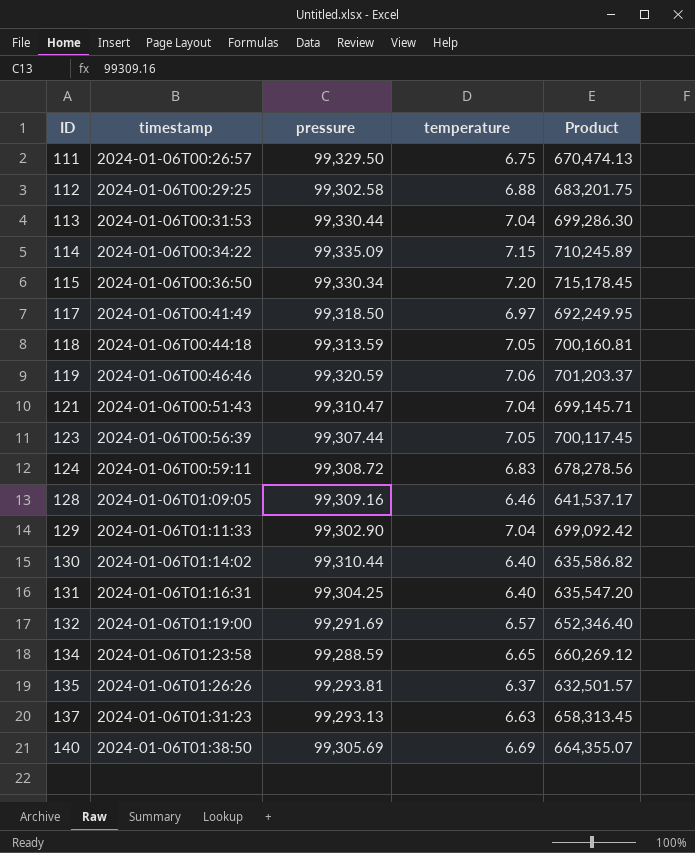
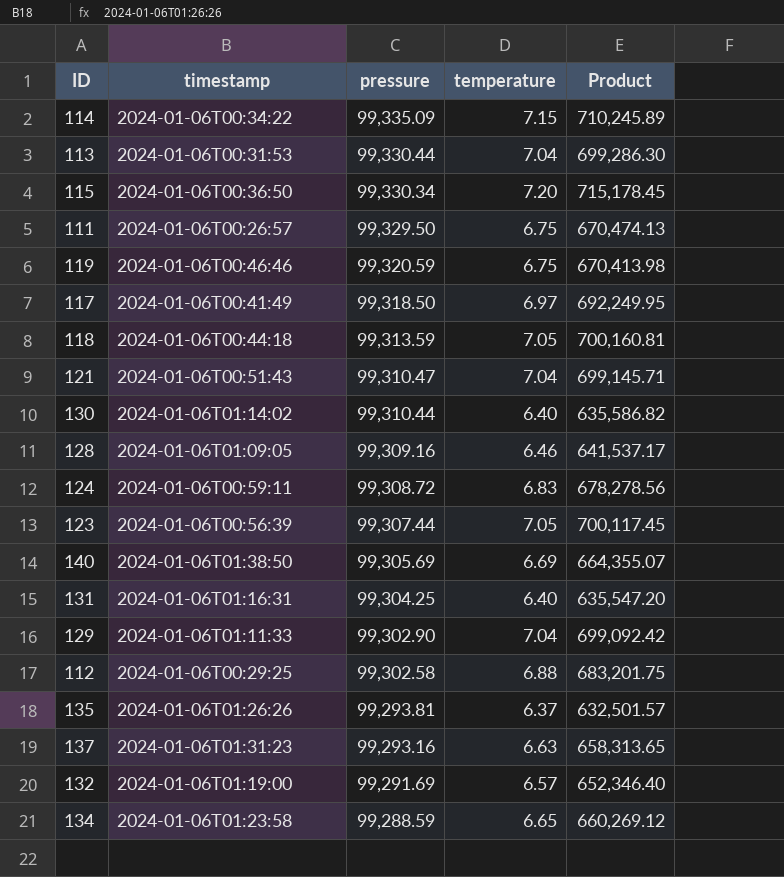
row order: ID ascending -> pressure descending
119 | temperature: 7.06 -> 6.75
119 | Product: 701,203.37 -> 670,413.98
137 | pressure: 99,293.13 -> 99,293.16
137 | Product: 658,313.45 -> 658,313.65

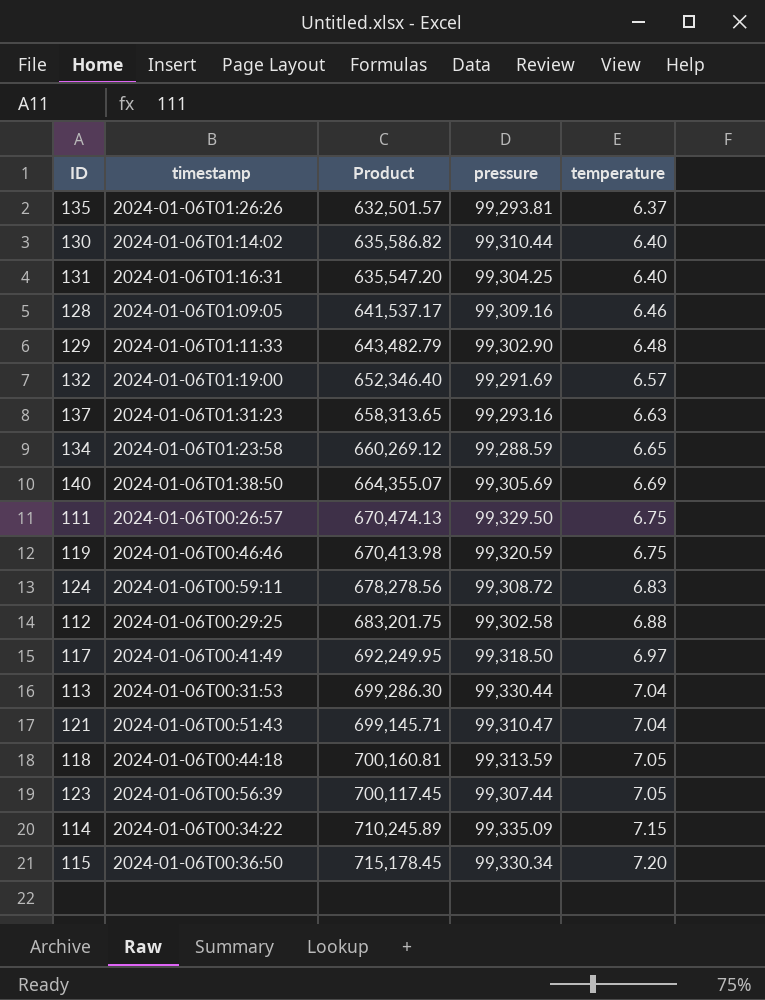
row order: pressure descending -> temperature ascending
column Product | position: 5 -> 3
129 | Product: 699,092.42 -> 643,482.79
129 | temperature: 7.04 -> 6.48

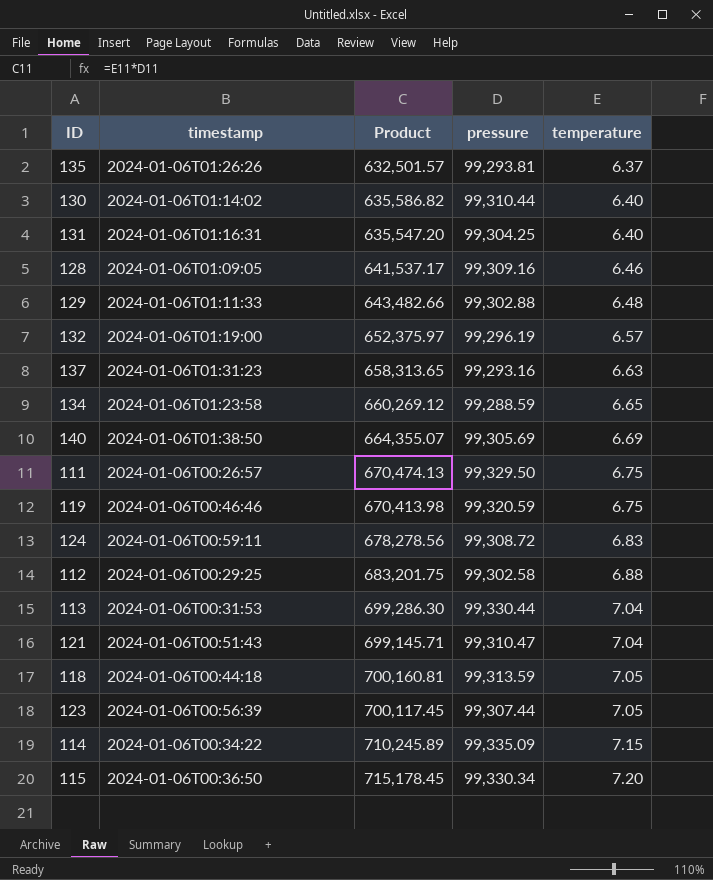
row 117: 2024-01-06T00:41:49 | 692,249.95 | 99,318.50 | 6.97 -> none
129 | Product: 643,482.79 -> 643,482.66
129 | pressure: 99,302.90 -> 99,302.88
132 | Product: 652,346.40 -> 652,375.97
132 | pressure: 99,291.69 -> 99,296.19

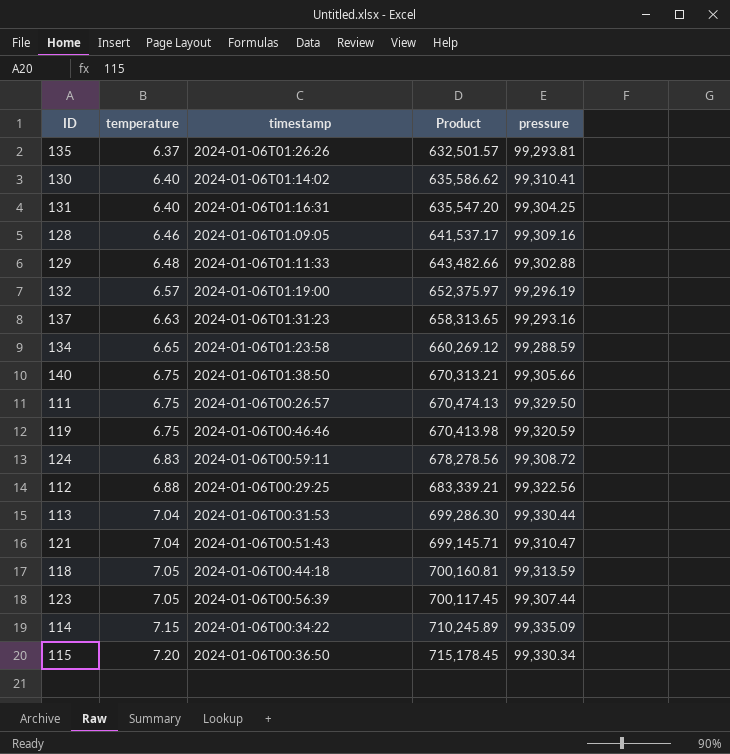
column temperature | position: 5 -> 2
130 | Product: 635,586.82 -> 635,586.62
130 | pressure: 99,310.44 -> 99,310.41
140 | temperature: 6.69 -> 6.75
140 | Product: 664,355.07 -> 670,313.21
140 | pressure: 99,305.69 -> 99,305.66
112 | Product: 683,201.75 -> 683,339.21
112 | pressure: 99,302.58 -> 99,322.56

